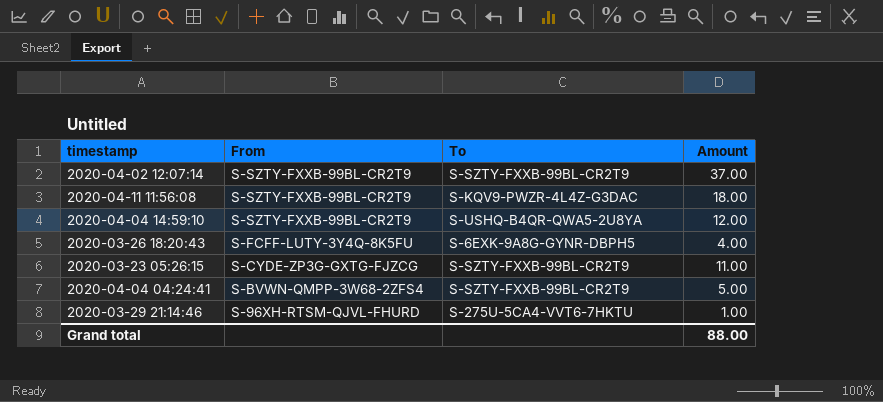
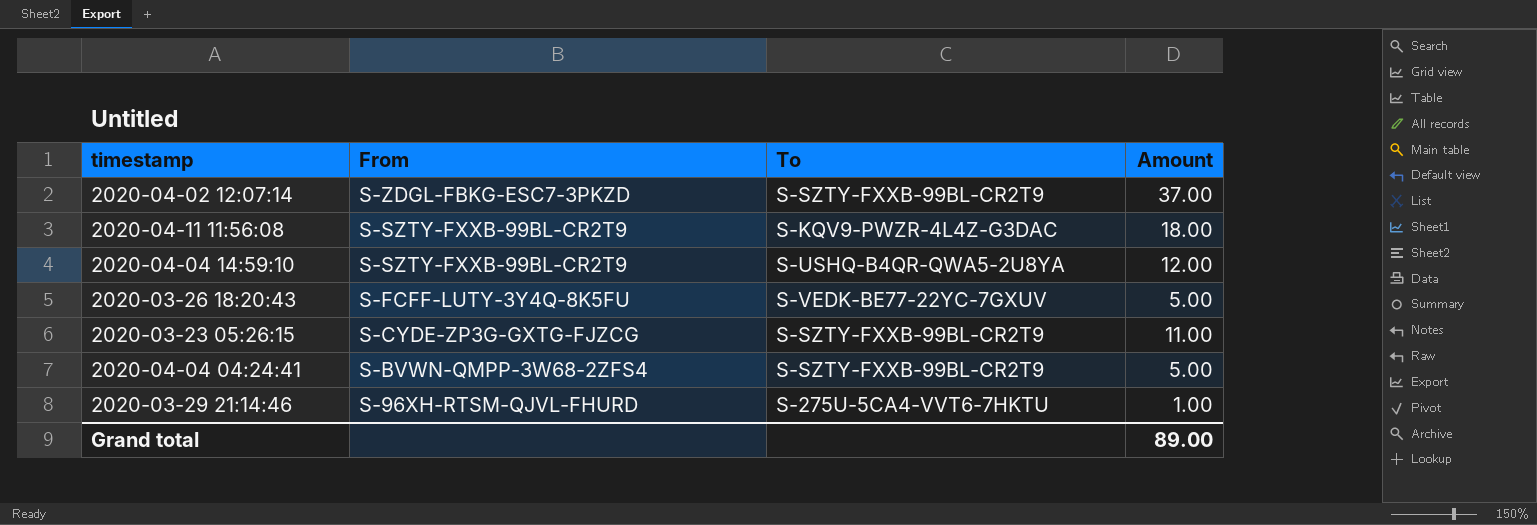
2020-04-02 12:07:14 | From: S-SZTY-FXXB-99BL-CR2T9 -> S-ZDGL-FBKG-ESC7-3PKZD
2020-03-26 18:20:43 | To: S-6EXK-9A8G-GYNR-DBPH5 -> S-VEDK-BE77-22YC-7GXUV
2020-03-26 18:20:43 | Amount: 4.00 -> 5.00
Grand total | Amount: 88.00 -> 89.00

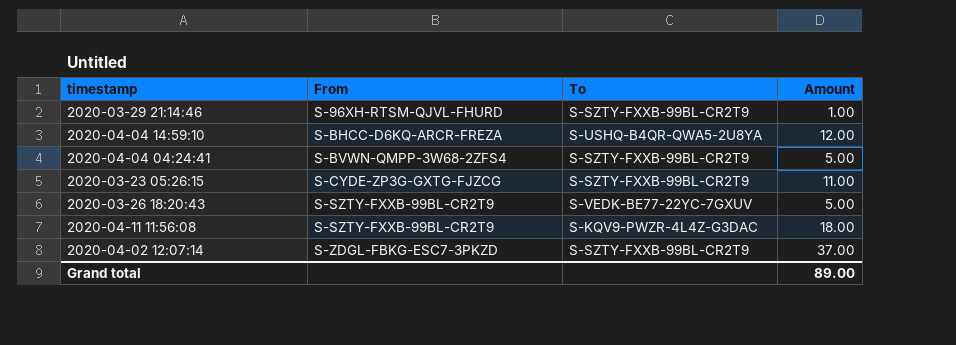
row order: From descending -> From ascending
2020-03-29 21:14:46 | To: S-275U-5CA4-VVT6-7HKTU -> S-SZTY-FXXB-99BL-CR2T9
2020-04-04 14:59:10 | From: S-SZTY-FXXB-99BL-CR2T9 -> S-BHCC-D6KQ-ARCR-FREZA
2020-03-26 18:20:43 | From: S-FCFF-LUTY-3Y4Q-8K5FU -> S-SZTY-FXXB-99BL-CR2T9

